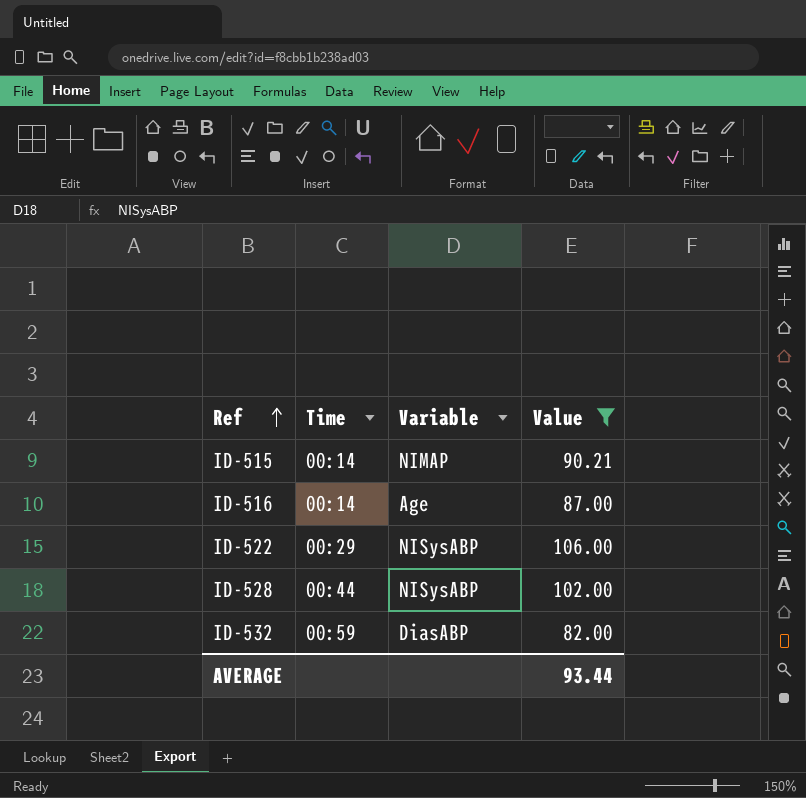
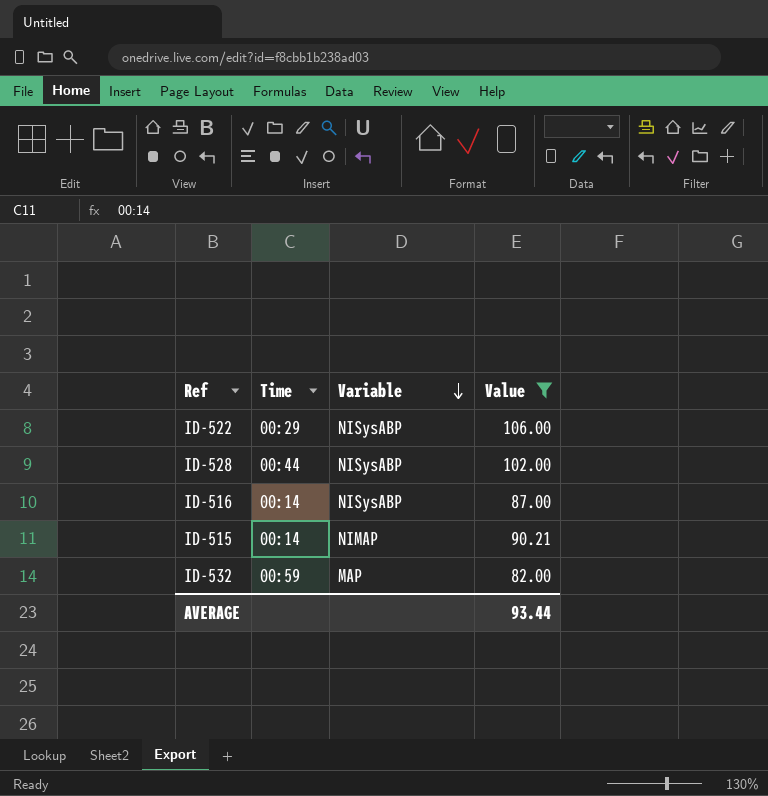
row order: Ref ascending -> Variable descending
ID-516 | Variable: Age -> NISysABP
ID-532 | Variable: DiasABP -> MAP

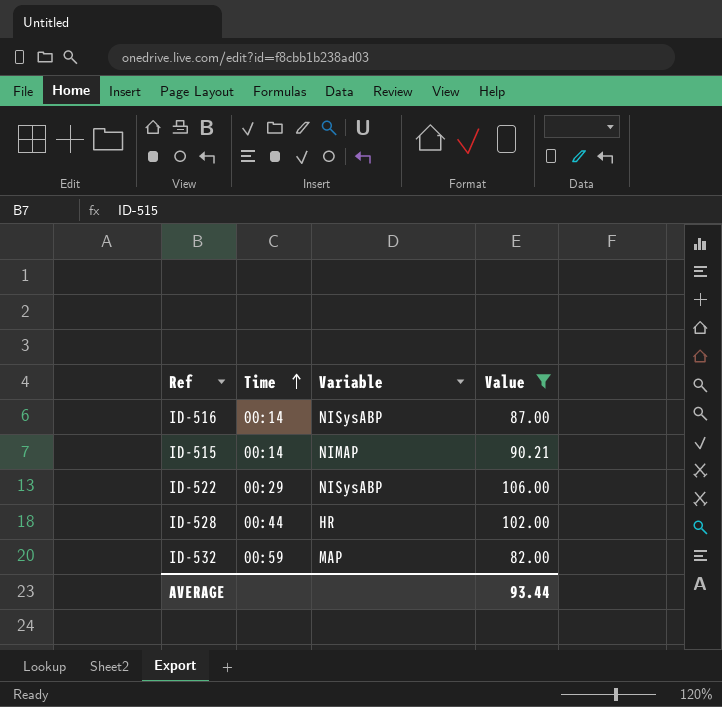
row order: Variable descending -> Time ascending
ID-528 | Variable: NISysABP -> HR

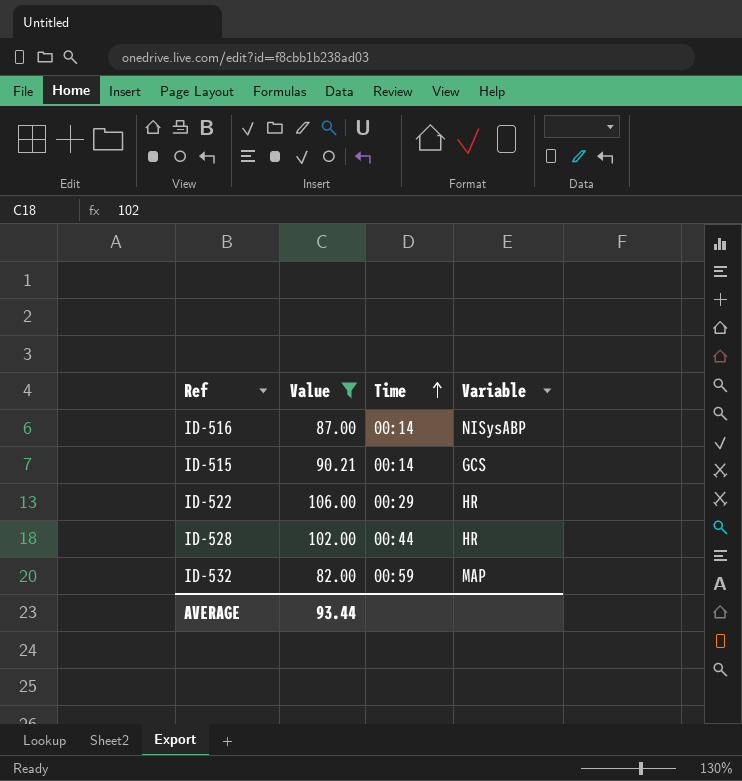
column Value | position: 4 -> 2
ID-515 | Variable: NIMAP -> GCS
ID-522 | Variable: NISysABP -> HR

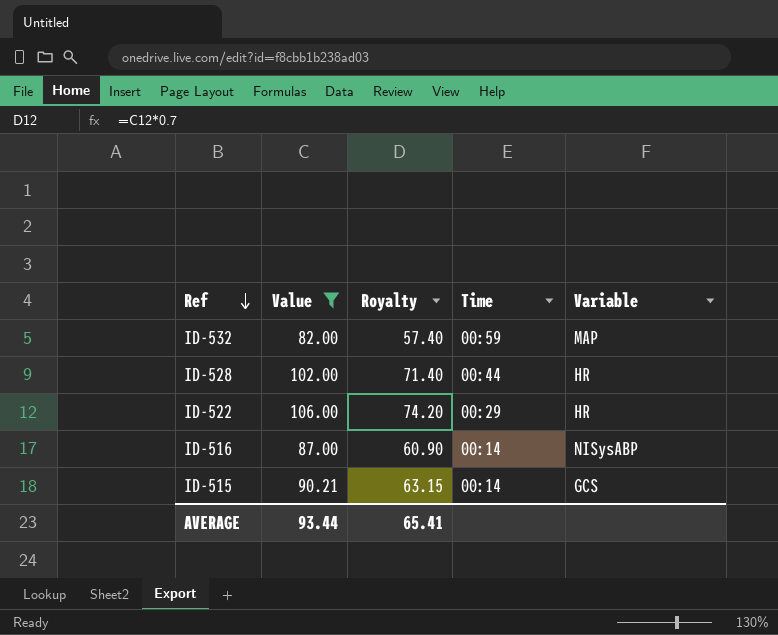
row order: Time ascending -> Ref descending
column Royalty | formula: none -> [Value] * 0.7

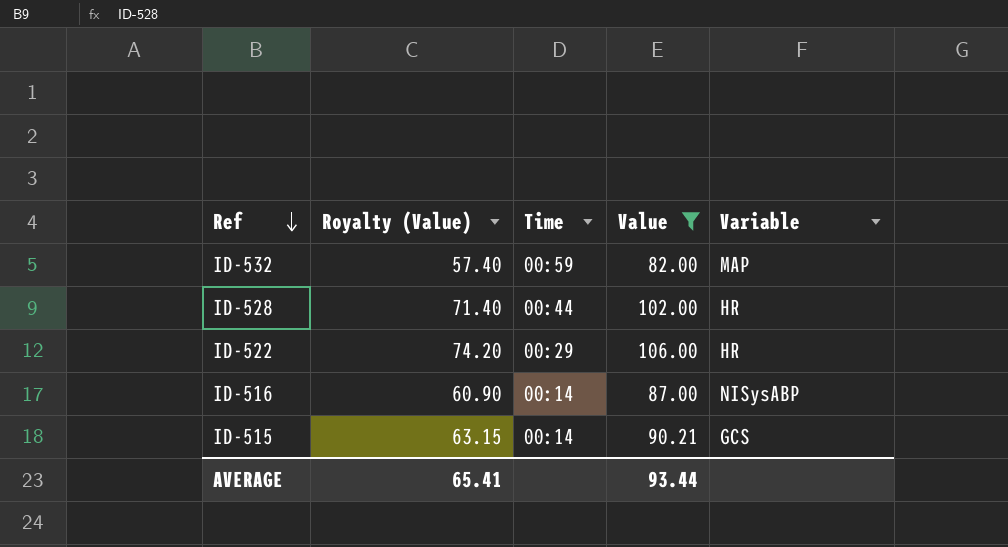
column name: Royalty -> Royalty (Value)
column Value | position: 2 -> 4

